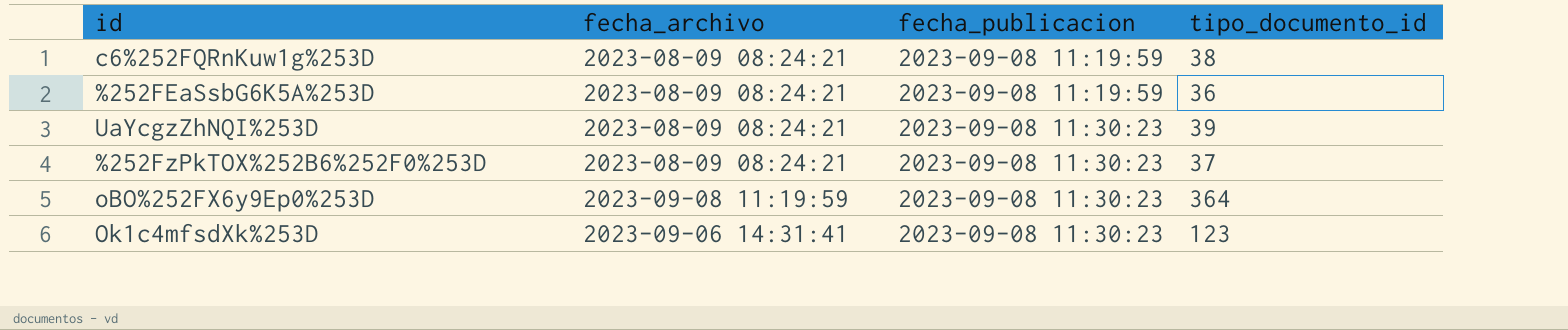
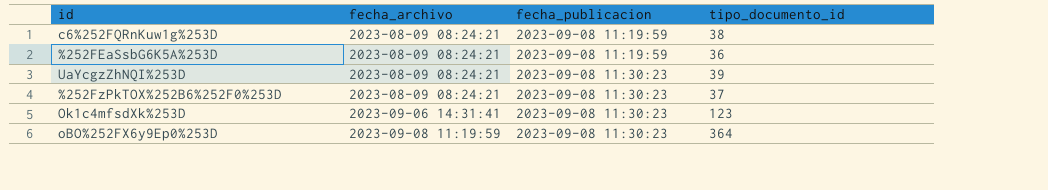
row order: fecha_publicacion ascending -> fecha_archivo ascending

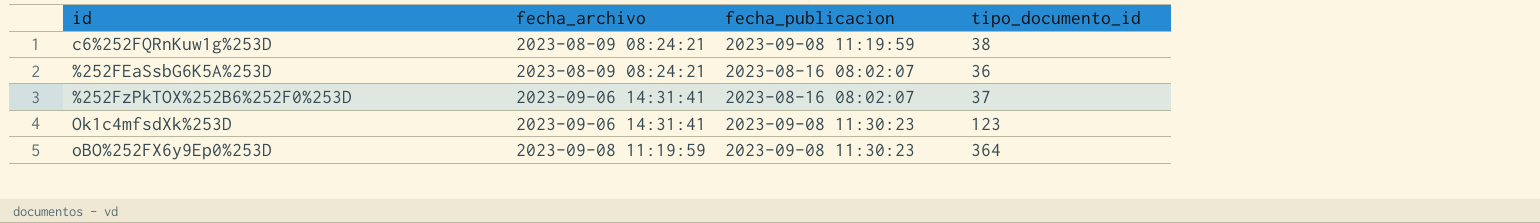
row UaYcgzZhNQI%253D: 2023-08-09 08:24:21 | 2023-09-08 11:30:23 | 39 -> none
%252FEaSsbG6K5A%253D | fecha_publicacion: 2023-09-08 11:19:59 -> 2023-08-16 08:02:07
%252FzPkTOX%252B6%252F0%253D | fecha_archivo: 2023-08-09 08:24:21 -> 2023-09-06 14:31:41
%252FzPkTOX%252B6%252F0%253D | fecha_publicacion: 2023-09-08 11:30:23 -> 2023-08-16 08:02:07

